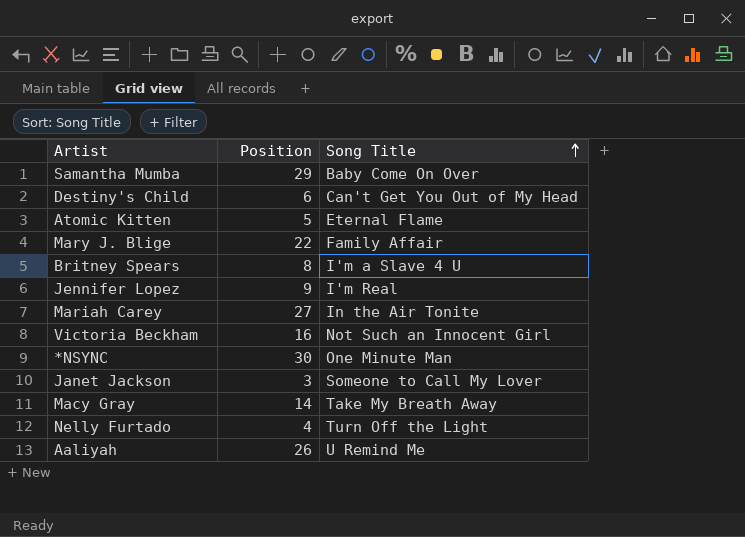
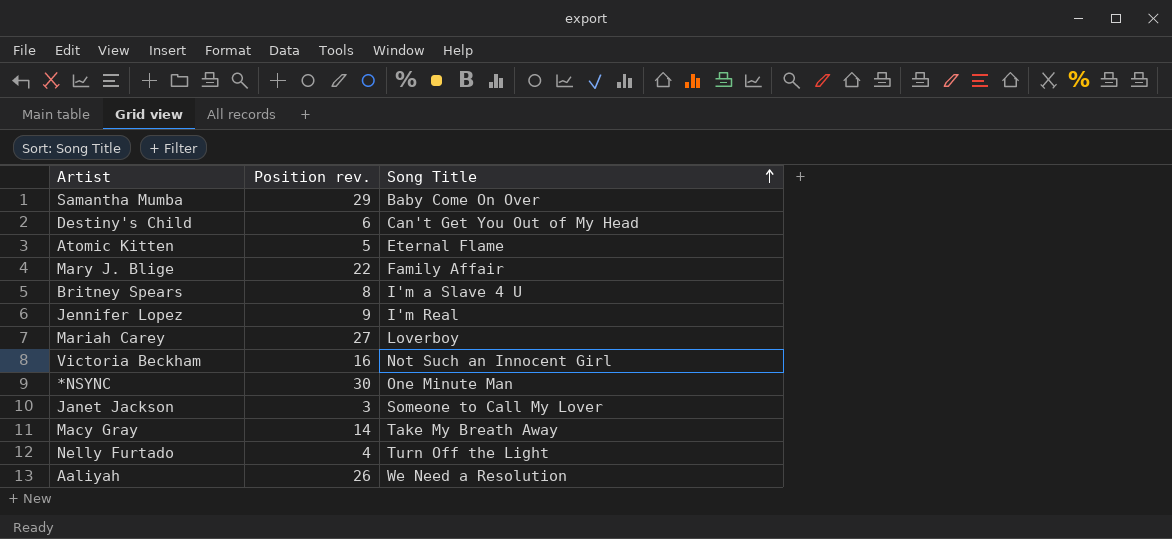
column name: Position -> Position rev.
Mariah Carey | Song Title: In the Air Tonite -> Loverboy
Aaliyah | Song Title: U Remind Me -> We Need a Resolution

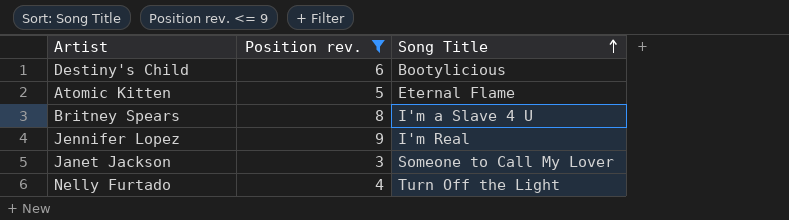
filter: none -> Position rev. <= 9
Destiny's Child | Song Title: Can't Get You Out of My Head -> Bootylicious

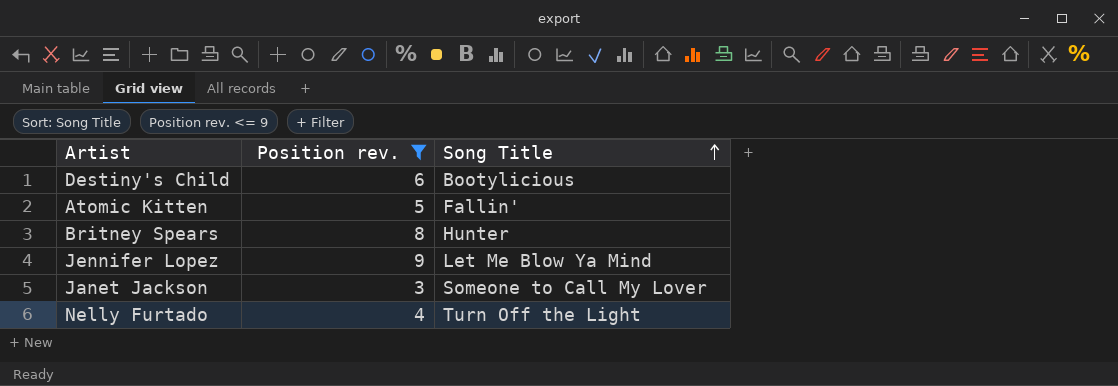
Atomic Kitten | Song Title: Eternal Flame -> Fallin'
Britney Spears | Song Title: I'm a Slave 4 U -> Hunter
Jennifer Lopez | Song Title: I'm Real -> Let Me Blow Ya Mind

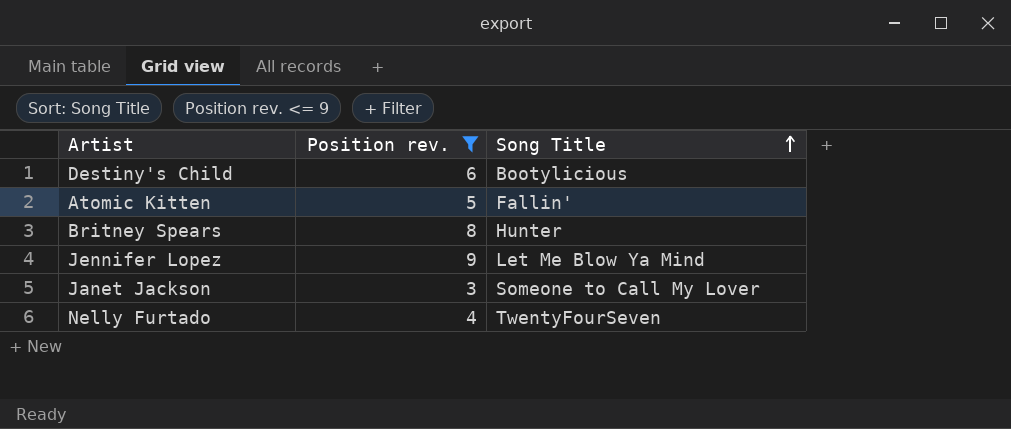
Nelly Furtado | Song Title: Turn Off the Light -> TwentyFourSeven

